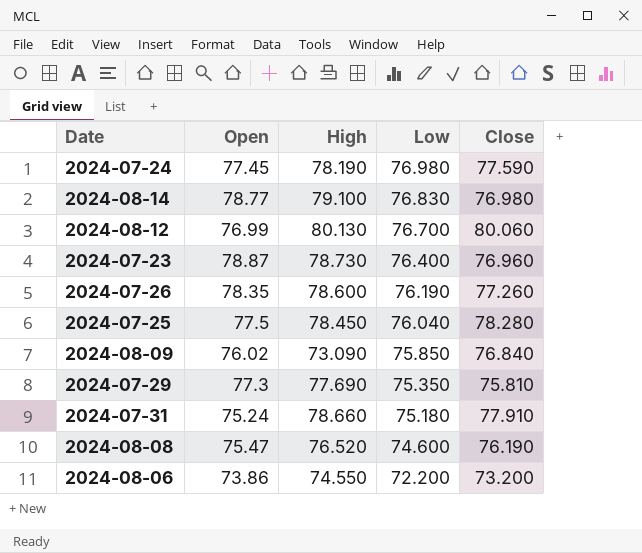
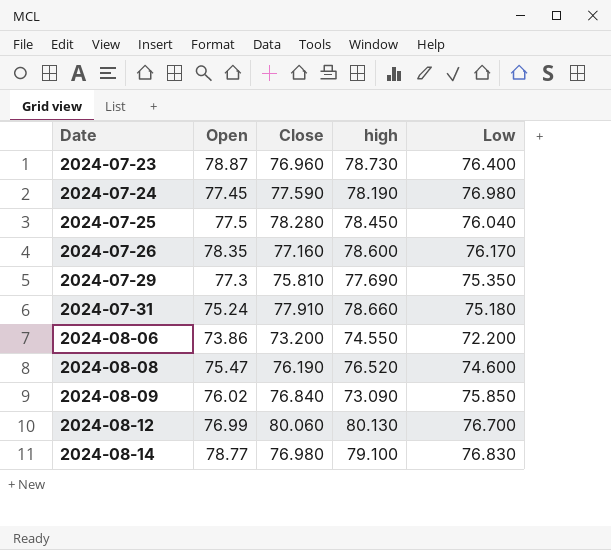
row order: Low descending -> Date ascending
column Close | position: 5 -> 3
column name: High -> high
2024-07-26 | Close: 77.260 -> 77.160
2024-07-26 | Low: 76.190 -> 76.170

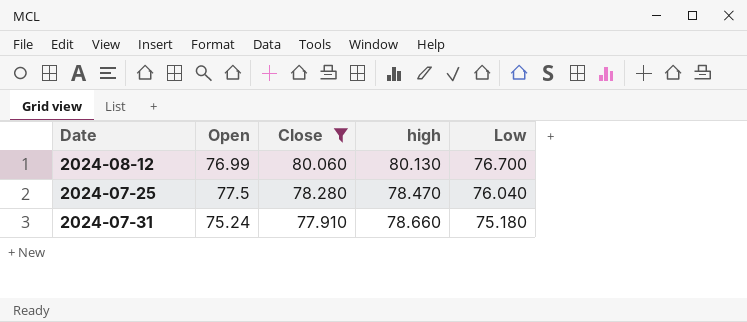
filter: none -> Close >= 77.910
row order: Date ascending -> Close descending
2024-07-25 | high: 78.450 -> 78.470

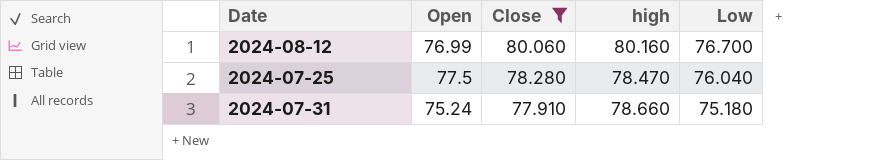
2024-08-12 | high: 80.130 -> 80.160

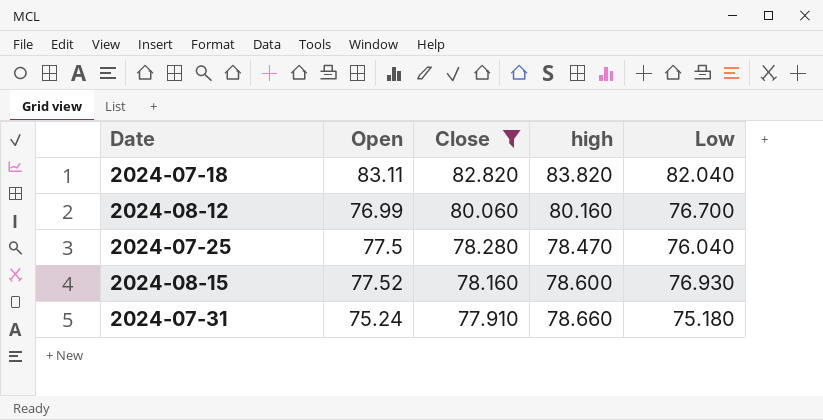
row 2024-07-18: none -> 83.11 | 82.820 | 83.820 | 82.040
row 2024-08-15: none -> 77.52 | 78.160 | 78.600 | 76.930

